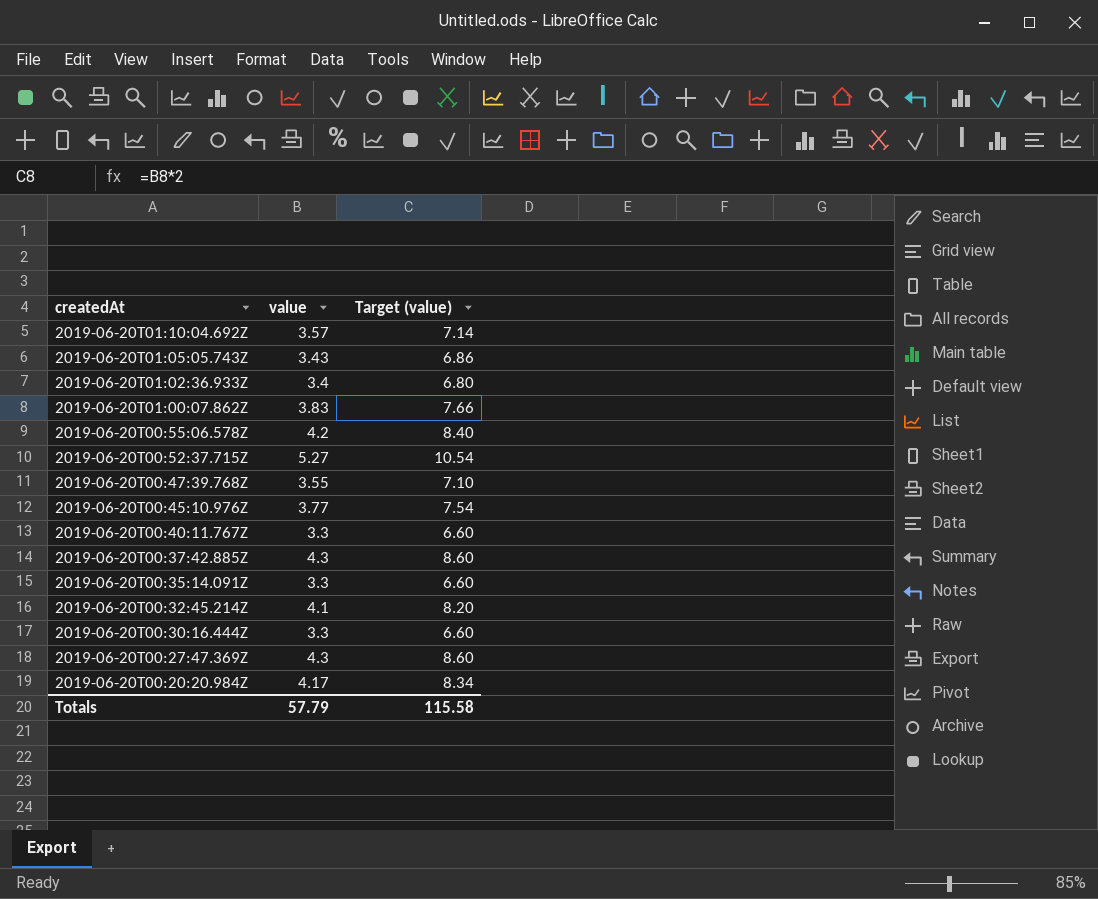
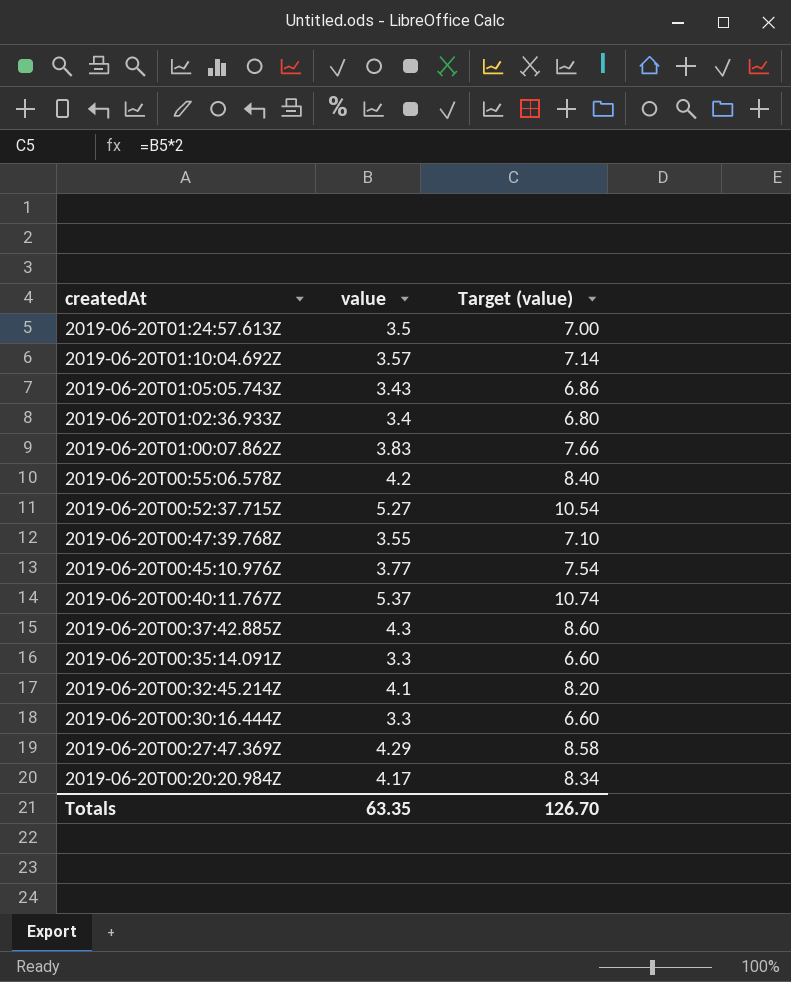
row 2019-06-20T01:24:57.613Z: none -> 3.5 | 7.00
2019-06-20T00:40:11.767Z | value: 3.3 -> 5.37
2019-06-20T00:40:11.767Z | Target (value): 6.60 -> 10.74
2019-06-20T00:27:47.369Z | value: 4.3 -> 4.29
2019-06-20T00:27:47.369Z | Target (value): 8.60 -> 8.58
Totals | value: 57.79 -> 63.35
Totals | Target (value): 115.58 -> 126.70

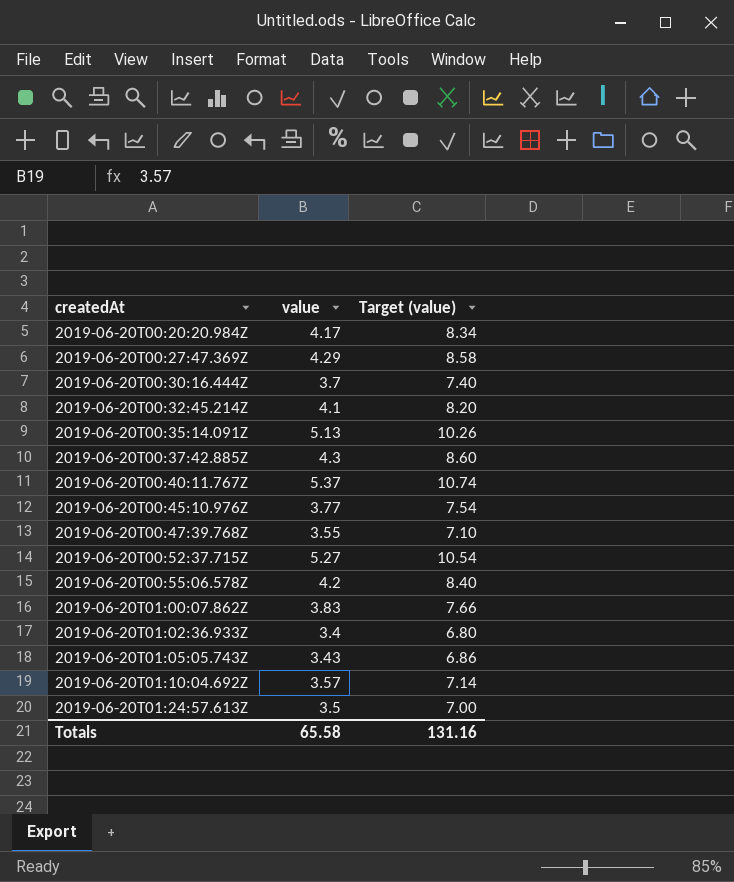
row order: createdAt descending -> createdAt ascending
2019-06-20T00:30:16.444Z | value: 3.3 -> 3.7
2019-06-20T00:30:16.444Z | Target (value): 6.60 -> 7.40
2019-06-20T00:35:14.091Z | value: 3.3 -> 5.13
2019-06-20T00:35:14.091Z | Target (value): 6.60 -> 10.26
Totals | value: 63.35 -> 65.58
Totals | Target (value): 126.70 -> 131.16

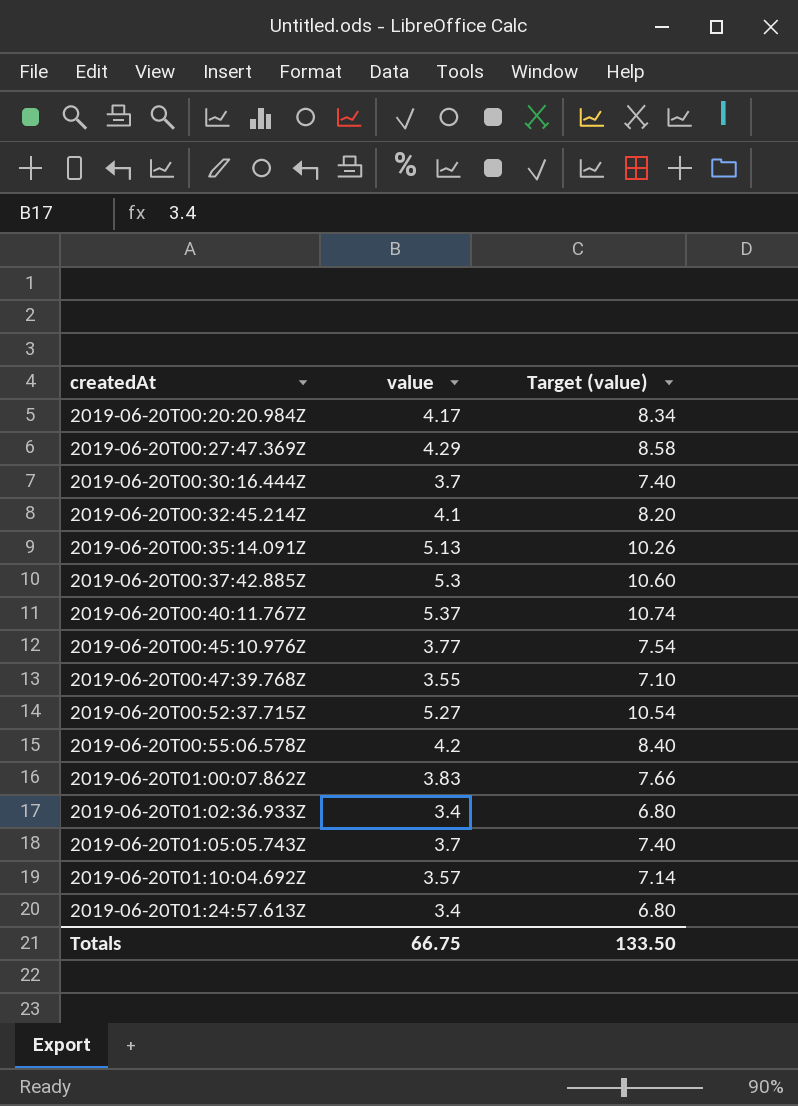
2019-06-20T00:37:42.885Z | value: 4.3 -> 5.3
2019-06-20T00:37:42.885Z | Target (value): 8.60 -> 10.60
2019-06-20T01:05:05.743Z | value: 3.43 -> 3.7
2019-06-20T01:05:05.743Z | Target (value): 6.86 -> 7.40
2019-06-20T01:24:57.613Z | value: 3.5 -> 3.4
2019-06-20T01:24:57.613Z | Target (value): 7.00 -> 6.80
Totals | value: 65.58 -> 66.75
Totals | Target (value): 131.16 -> 133.50

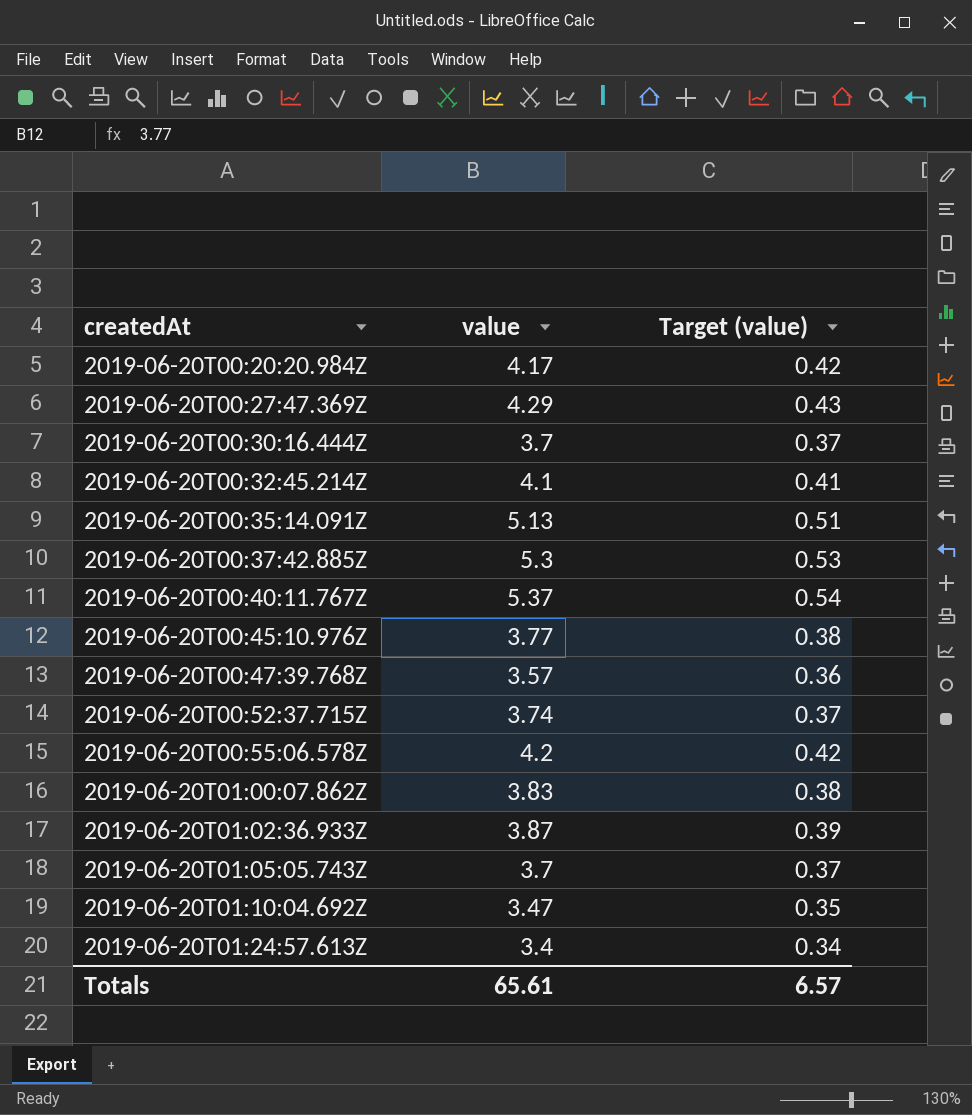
column Target (value) | formula: [value] * 2 -> [value] * 0.1
2019-06-20T00:47:39.768Z | value: 3.55 -> 3.57
2019-06-20T00:52:37.715Z | value: 5.27 -> 3.74
2019-06-20T01:02:36.933Z | value: 3.4 -> 3.87
2019-06-20T01:10:04.692Z | value: 3.57 -> 3.47
Totals | value: 66.75 -> 65.61
Totals | Target (value): 133.50 -> 6.57

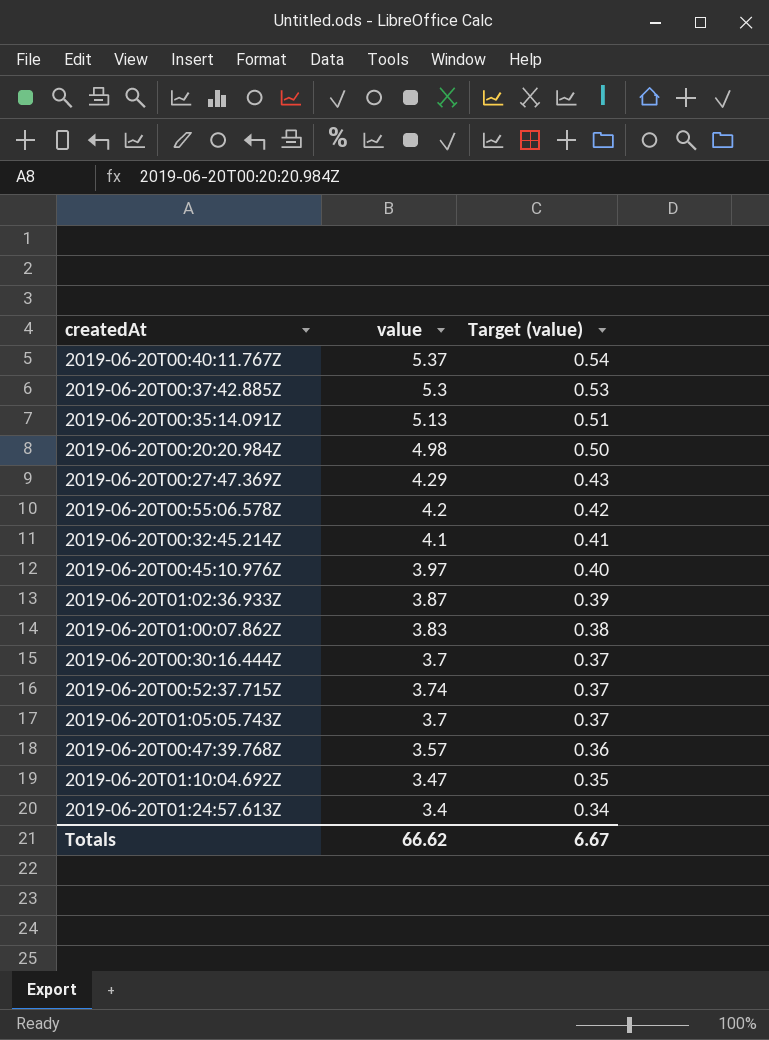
row order: createdAt ascending -> Target (value) descending
2019-06-20T00:20:20.984Z | value: 4.17 -> 4.98
2019-06-20T00:20:20.984Z | Target (value): 0.42 -> 0.50
2019-06-20T00:45:10.976Z | value: 3.77 -> 3.97
2019-06-20T00:45:10.976Z | Target (value): 0.38 -> 0.40
Totals | value: 65.61 -> 66.62
Totals | Target (value): 6.57 -> 6.67

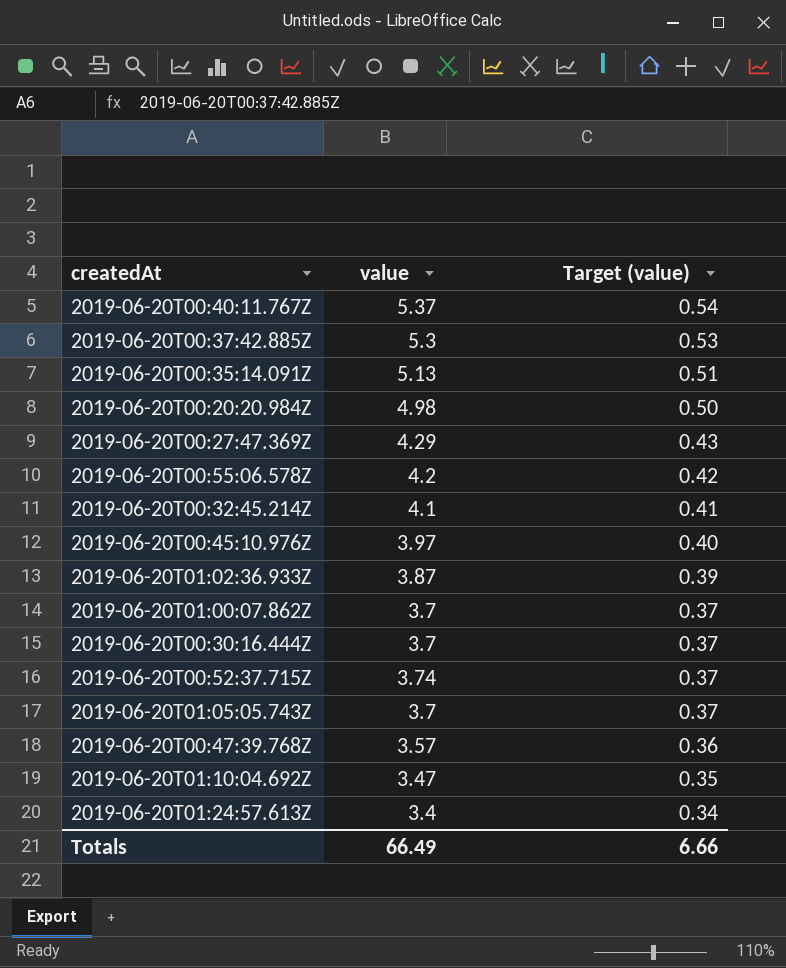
2019-06-20T01:00:07.862Z | value: 3.83 -> 3.7
2019-06-20T01:00:07.862Z | Target (value): 0.38 -> 0.37
Totals | value: 66.62 -> 66.49
Totals | Target (value): 6.67 -> 6.66

